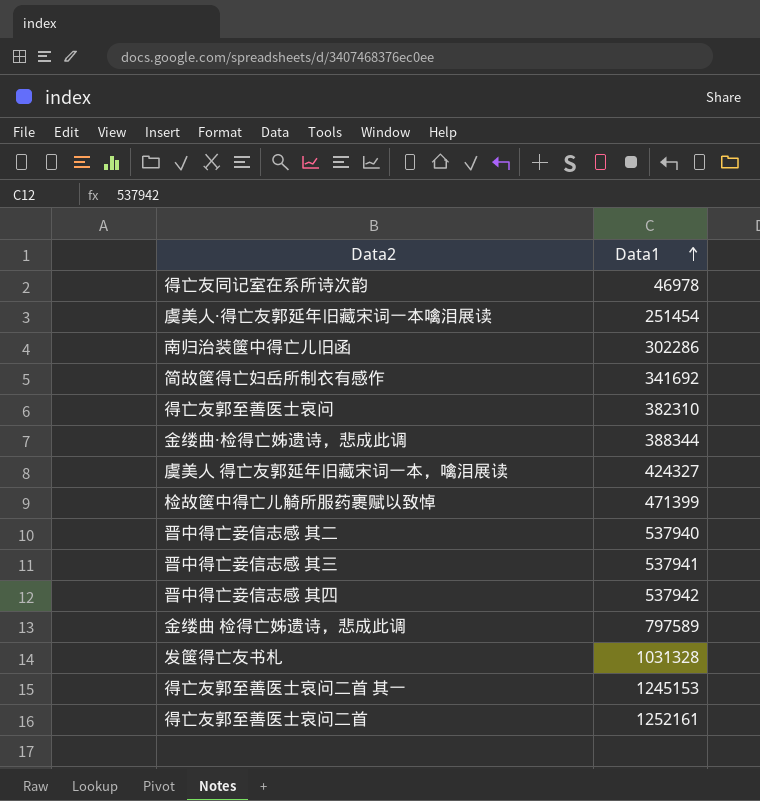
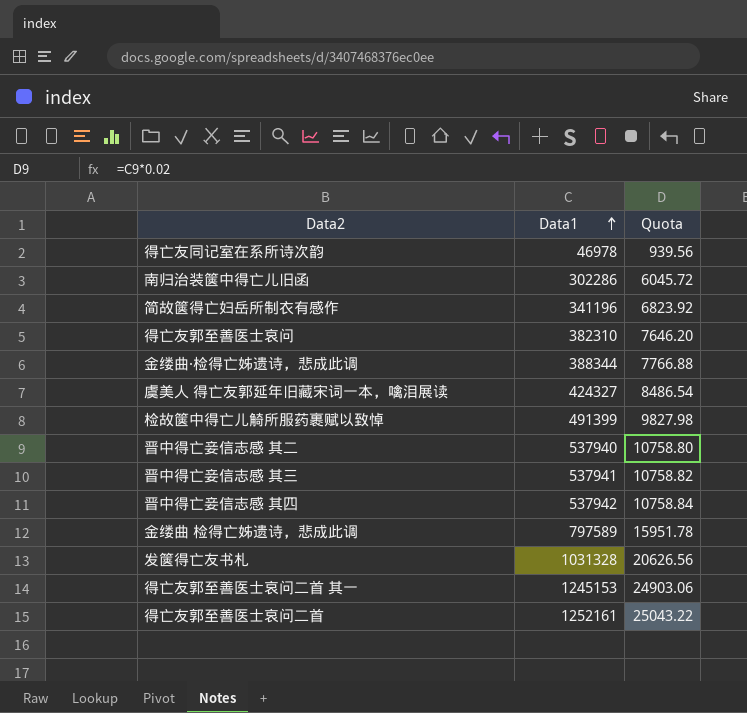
column Quota | formula: none -> [Data1] * 0.02
row 虞美人·得亡友郭延年旧藏宋词一本噙泪展读: 251454 -> none
简故箧得亡妇岳所制衣有感作 | Data1: 341692 -> 341196
检故箧中得亡儿觭所服药裹赋以致悼 | Data1: 471399 -> 491399

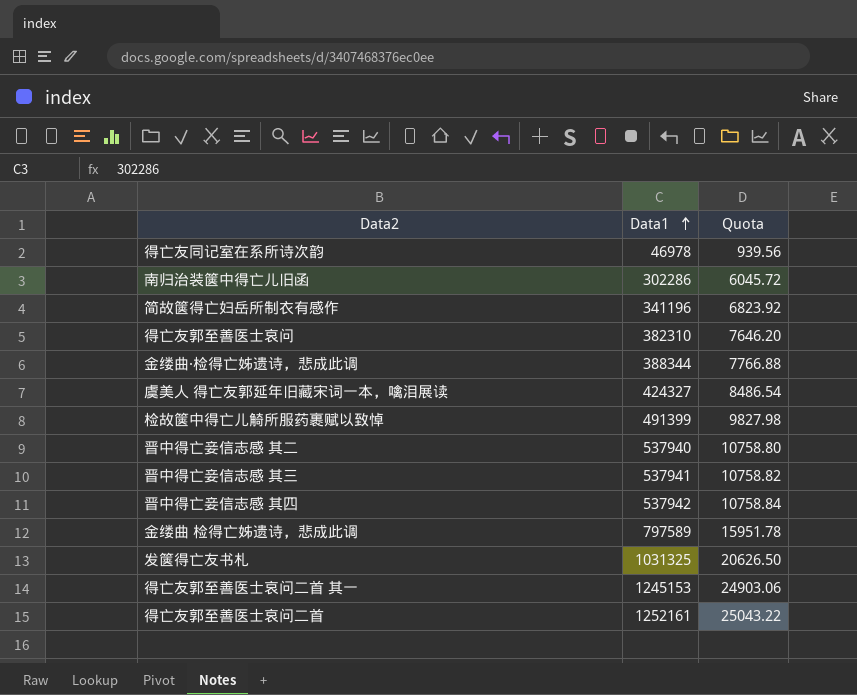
发箧得亡友书札 | Data1: 1031328 -> 1031325
发箧得亡友书札 | Quota: 20626.56 -> 20626.50

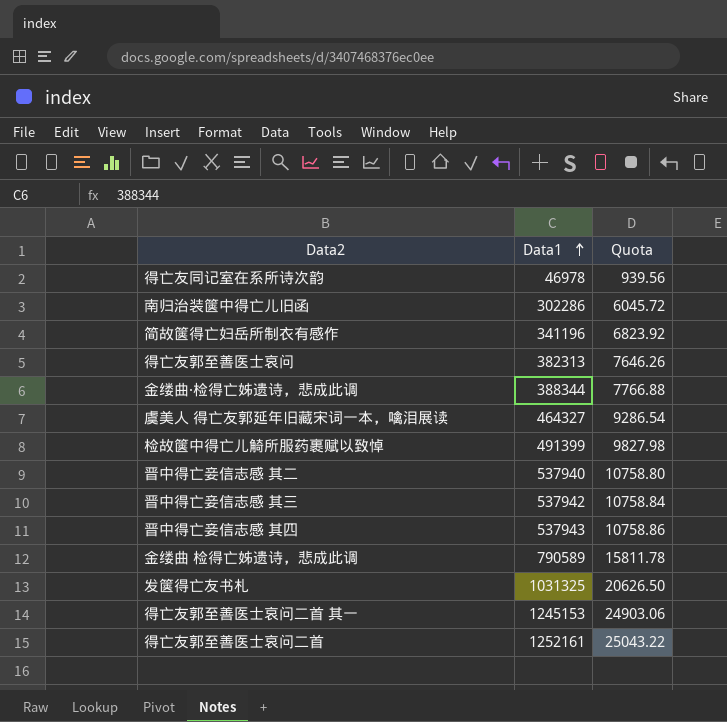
得亡友郭至善医士哀问 | Data1: 382310 -> 382313
得亡友郭至善医士哀问 | Quota: 7646.20 -> 7646.26
虞美人 得亡友郭延年旧藏宋词一本，噙泪展读 | Data1: 424327 -> 464327
虞美人 得亡友郭延年旧藏宋词一本，噙泪展读 | Quota: 8486.54 -> 9286.54
晋中得亡妾信志感 其三 | Data1: 537941 -> 537942
晋中得亡妾信志感 其三 | Quota: 10758.82 -> 10758.84
晋中得亡妾信志感 其四 | Data1: 537942 -> 537943
晋中得亡妾信志感 其四 | Quota: 10758.84 -> 10758.86
金缕曲 检得亡姊遗诗，悲成此调 | Data1: 797589 -> 790589
金缕曲 检得亡姊遗诗，悲成此调 | Quota: 15951.78 -> 15811.78

